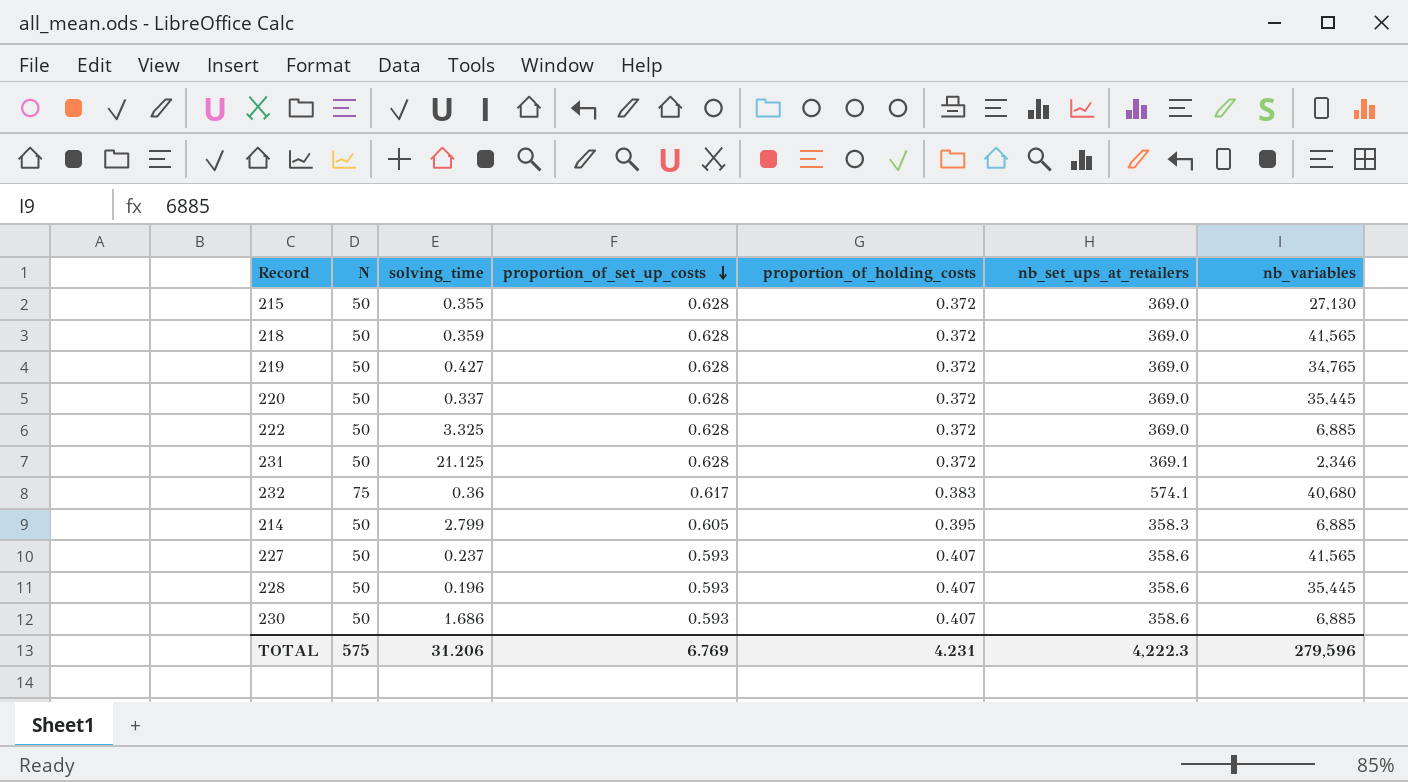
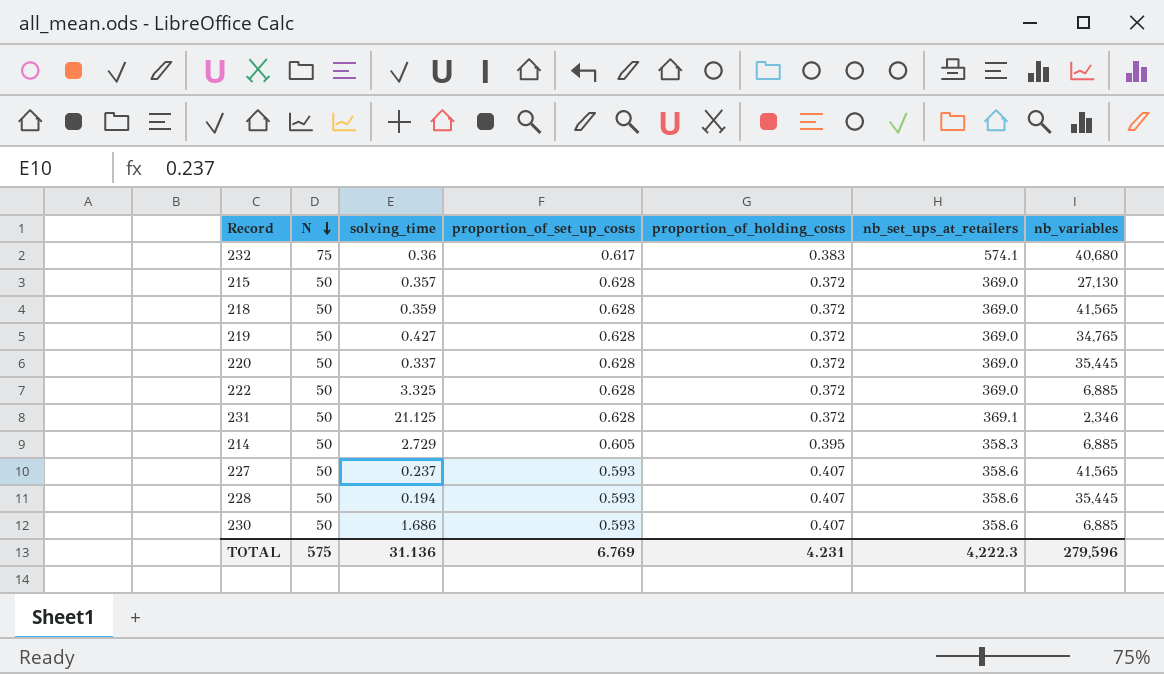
row order: proportion_of_set_up_costs descending -> N descending
215 | solving_time: 0.355 -> 0.357
214 | solving_time: 2.799 -> 2.729
228 | solving_time: 0.196 -> 0.194
TOTAL | solving_time: 31.206 -> 31.136

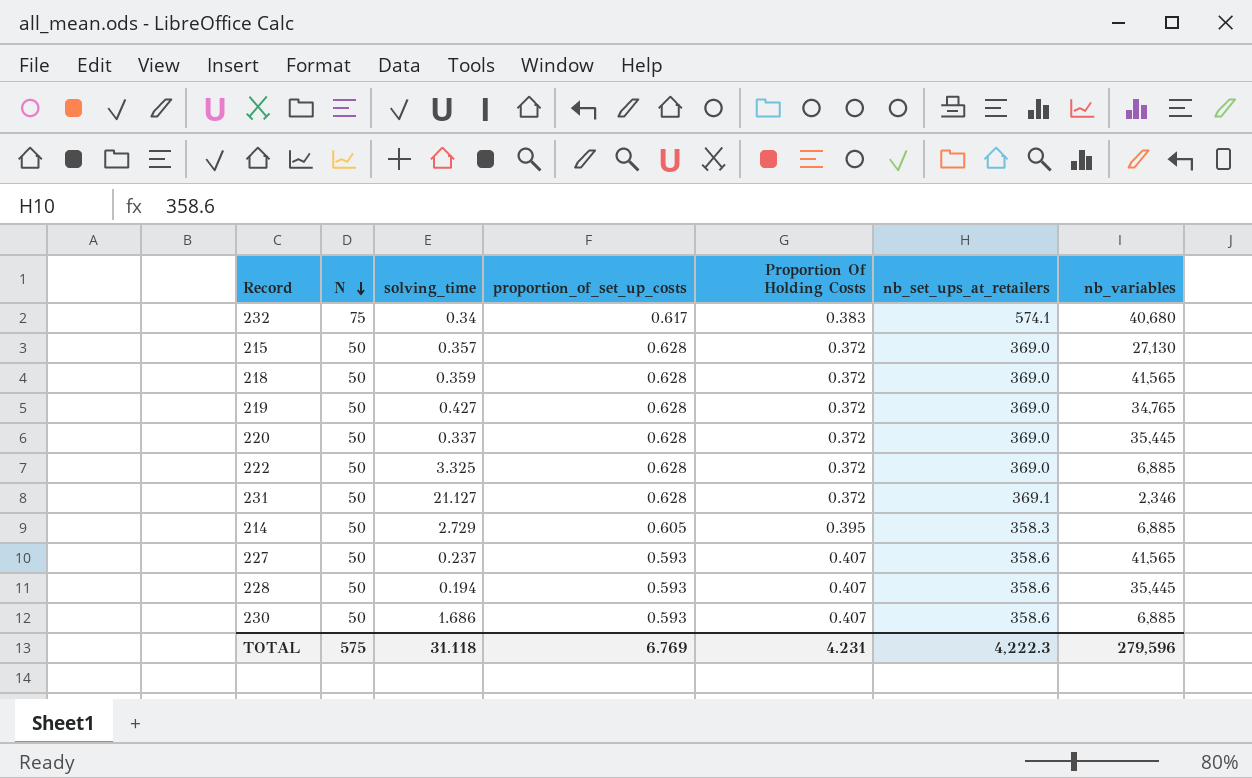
column name: proportion_of_holding_costs -> Proportion Of Holding Costs
232 | solving_time: 0.36 -> 0.34
231 | solving_time: 21.125 -> 21.127
TOTAL | solving_time: 31.136 -> 31.118

